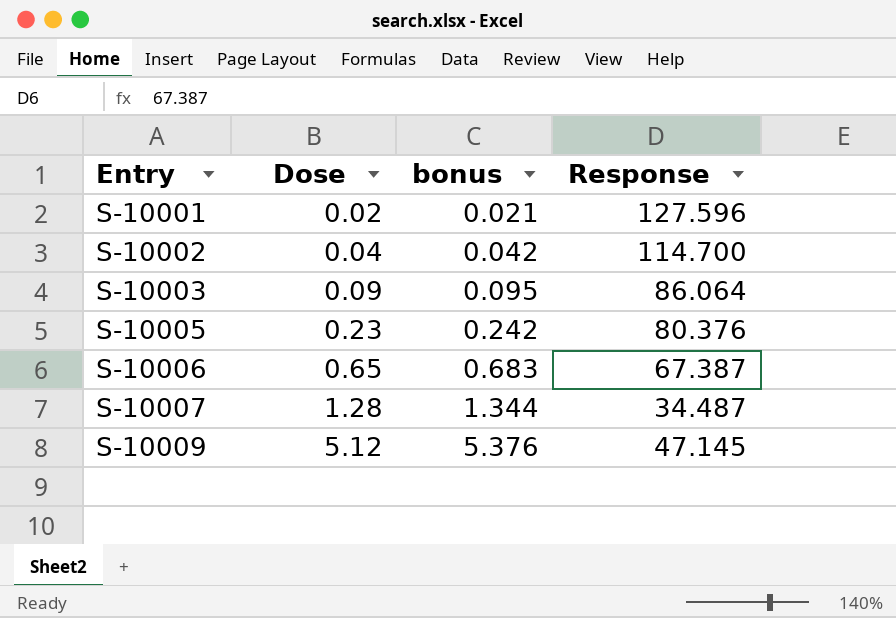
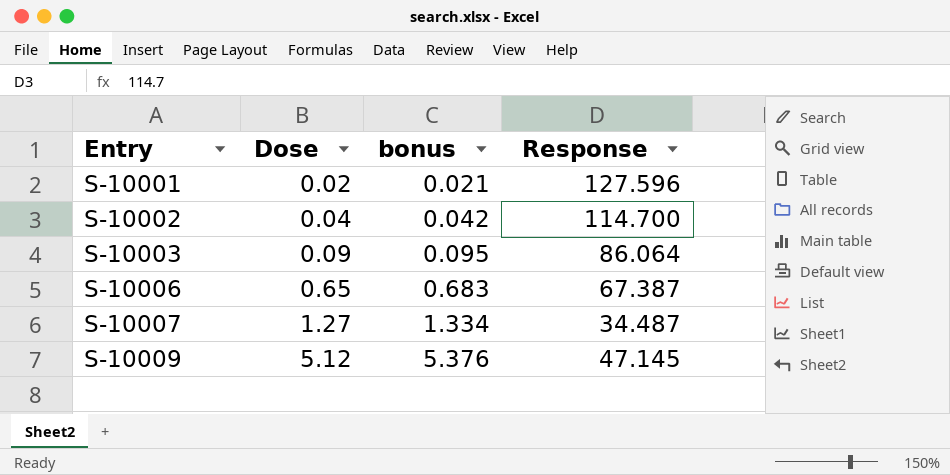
row S-10005: 0.23 | 0.242 | 80.376 -> none
S-10007 | Dose: 1.28 -> 1.27
S-10007 | bonus: 1.344 -> 1.334

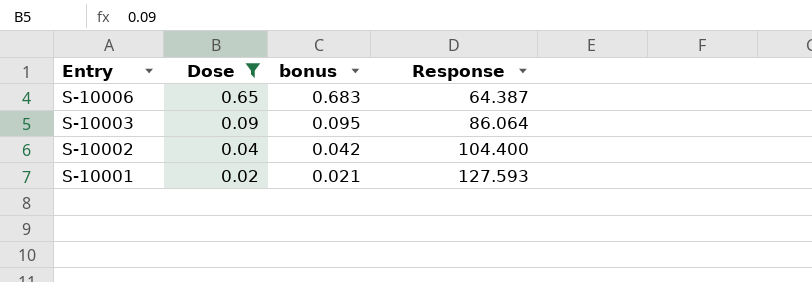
filter: none -> Dose <= 0.65
row order: Entry ascending -> Entry descending
S-10006 | Response: 67.387 -> 64.387
S-10002 | Response: 114.700 -> 104.400
S-10001 | Response: 127.596 -> 127.593

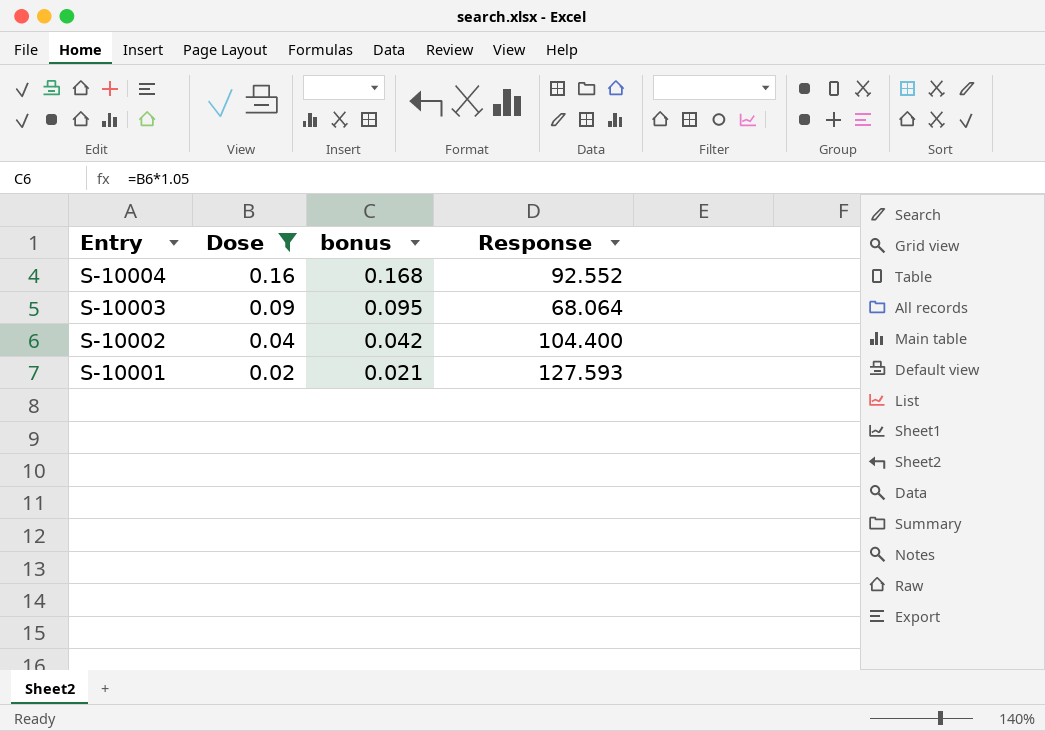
row S-10006: 0.65 | 0.683 | 64.387 -> none
row S-10004: none -> 0.16 | 0.168 | 92.552
S-10003 | Response: 86.064 -> 68.064

